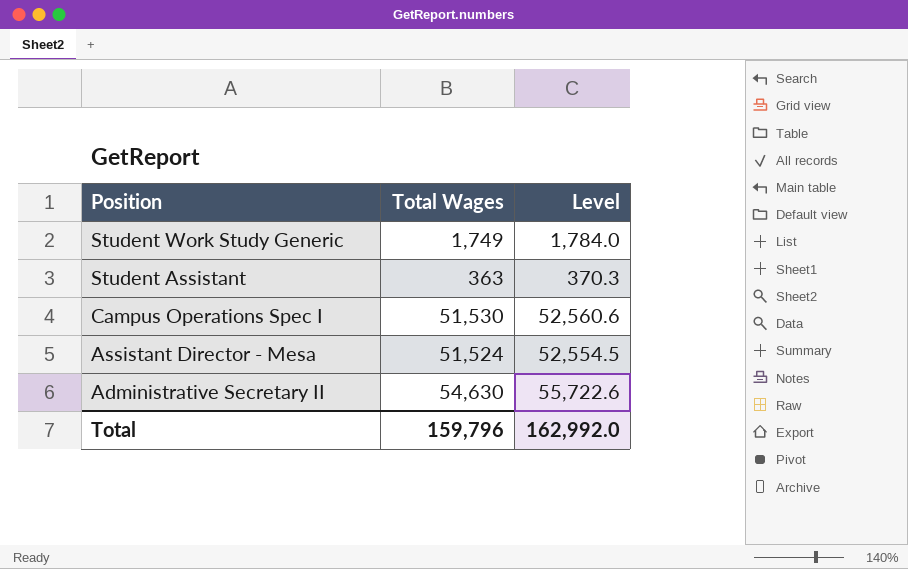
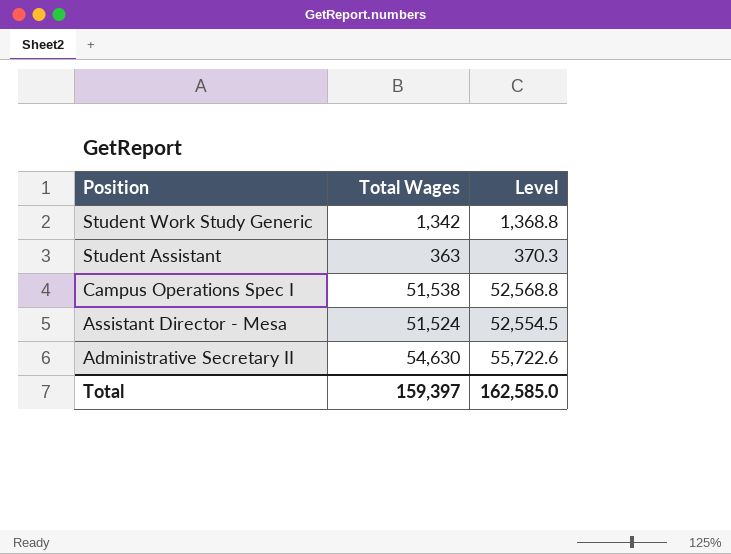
Student Work Study Generic | Total Wages: 1,749 -> 1,342
Student Work Study Generic | Level: 1,784.0 -> 1,368.8
Campus Operations Spec I | Total Wages: 51,530 -> 51,538
Campus Operations Spec I | Level: 52,560.6 -> 52,568.8
Total | Total Wages: 159,796 -> 159,397
Total | Level: 162,992.0 -> 162,585.0

